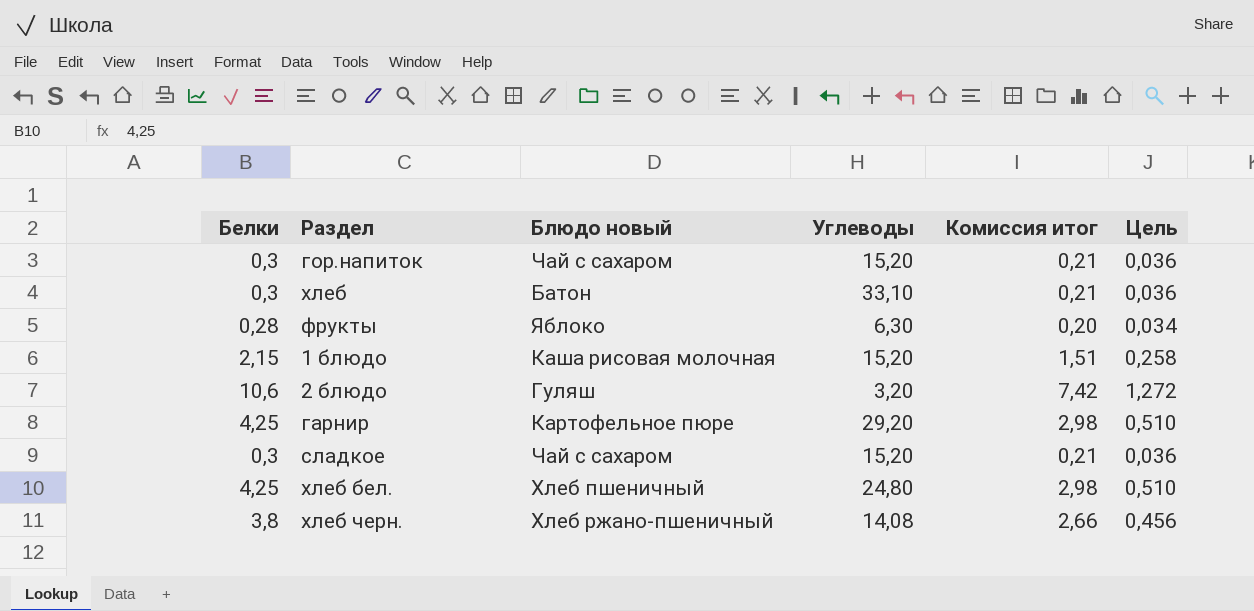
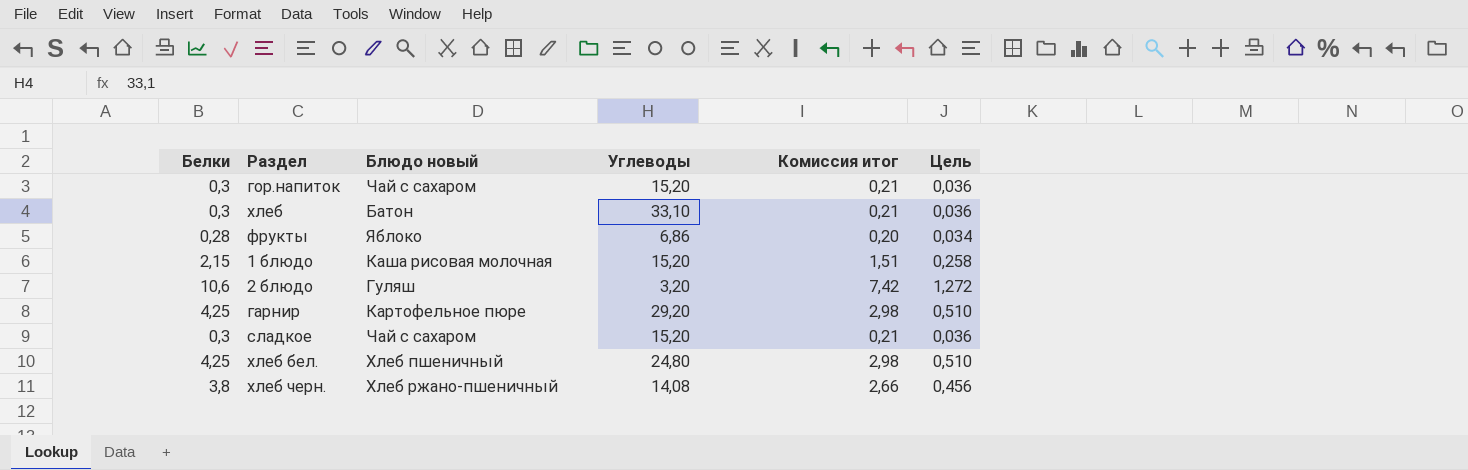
фрукты | Углеводы: 6,30 -> 6,86

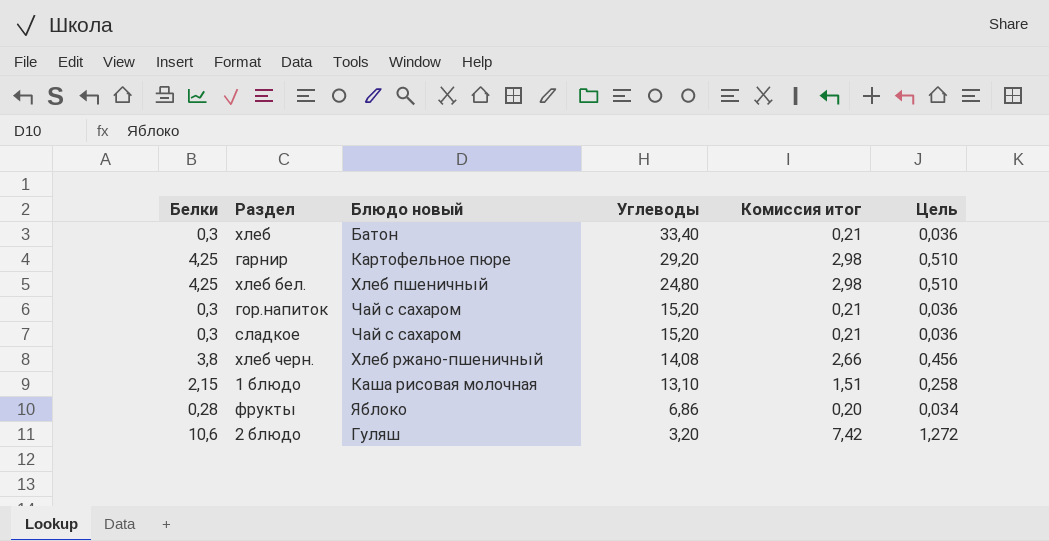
row order: none -> Углеводы descending
хлеб | Углеводы: 33,10 -> 33,40
1 блюдо | Углеводы: 15,20 -> 13,10

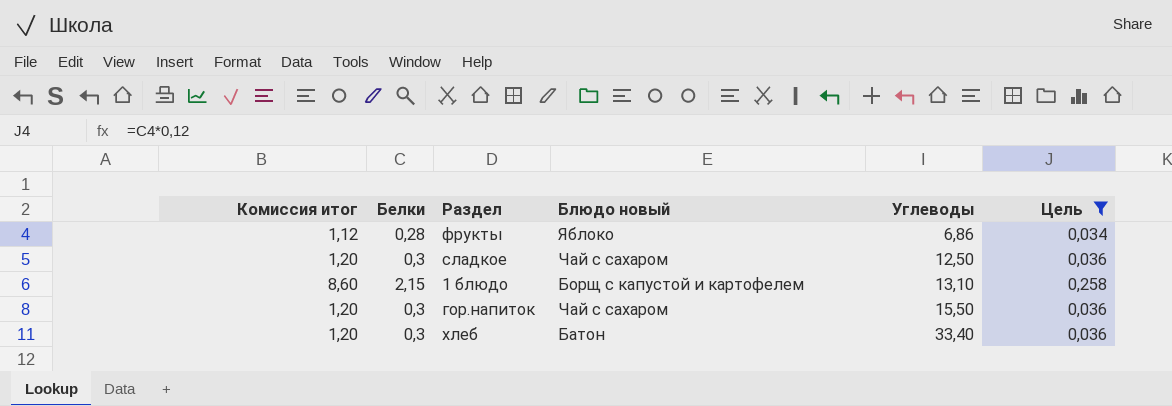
filter: none -> Цель <= 0,258
row order: Углеводы descending -> Углеводы ascending
column Комиссия итог | formula: [Белки] * 0,7 -> [Белки] * 4
column Комиссия итог | position: 5 -> 1
сладкое | Углеводы: 15,20 -> 12,50
1 блюдо | Блюдо новый: Каша рисовая молочная -> Борщ с капустой и картофелем
гор.напиток | Углеводы: 15,20 -> 15,50

